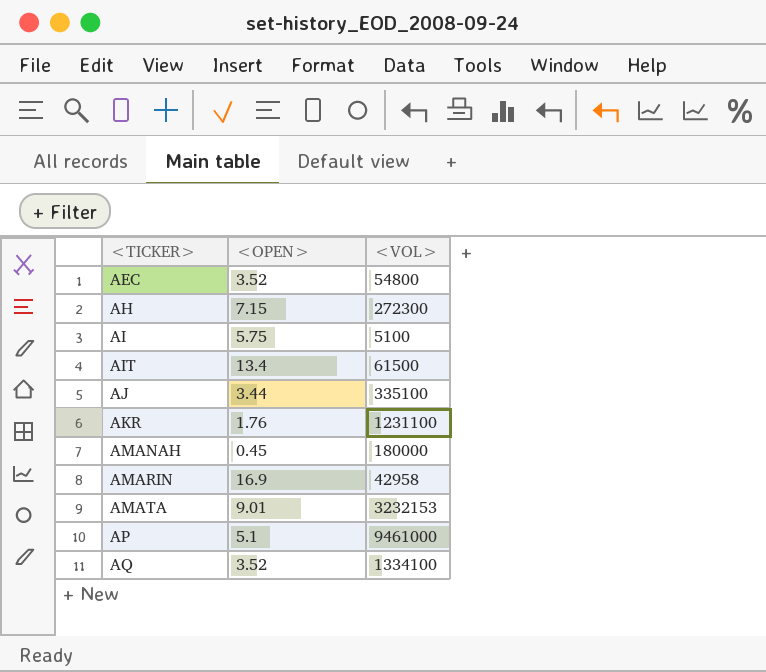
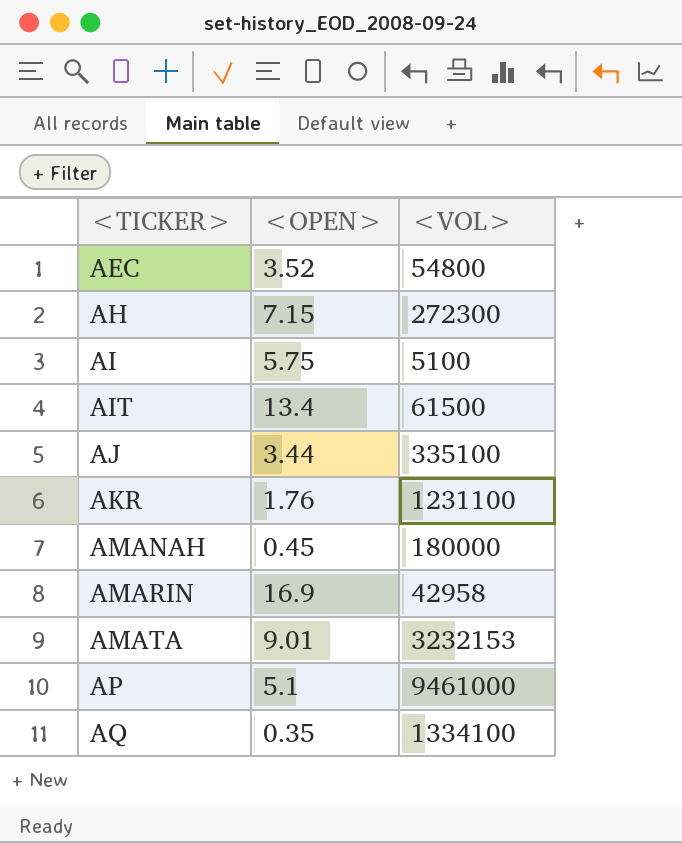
AQ | <OPEN>: 3.52 -> 0.35

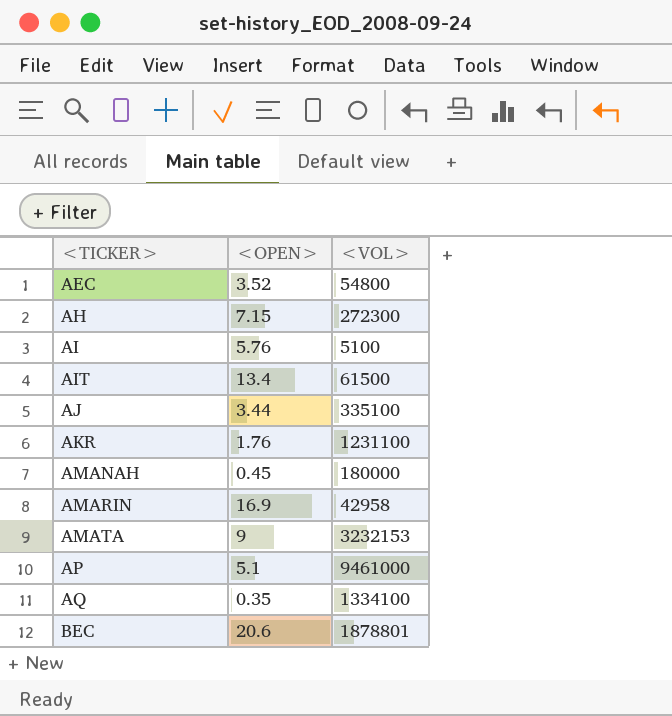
AI | <OPEN>: 5.75 -> 5.76
AMATA | <OPEN>: 9.01 -> 9
row BEC: none -> 20.6 | 1878801

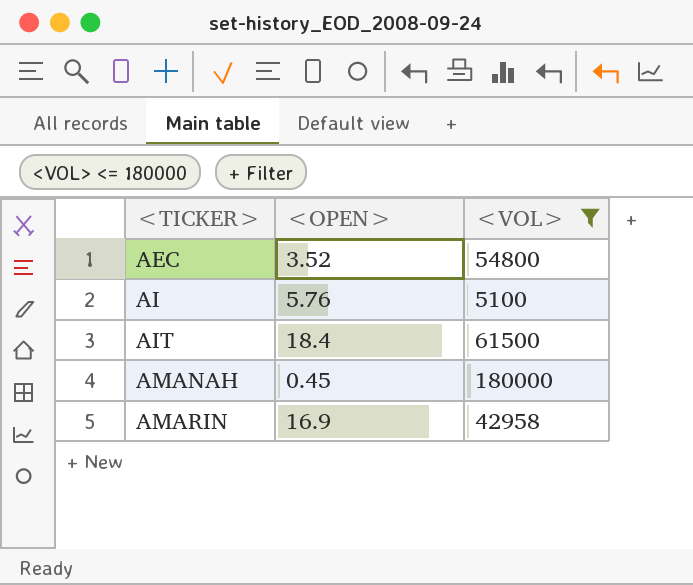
filter: none -> <VOL> <= 180000
AIT | <OPEN>: 13.4 -> 18.4

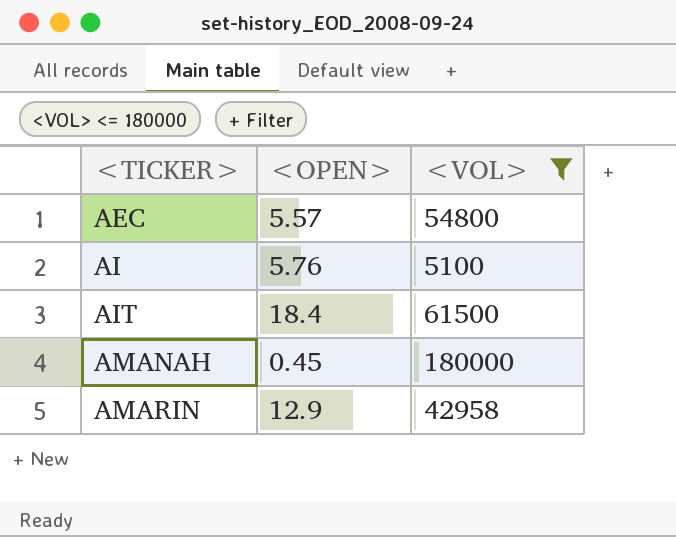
AEC | <OPEN>: 3.52 -> 5.57
AMARIN | <OPEN>: 16.9 -> 12.9

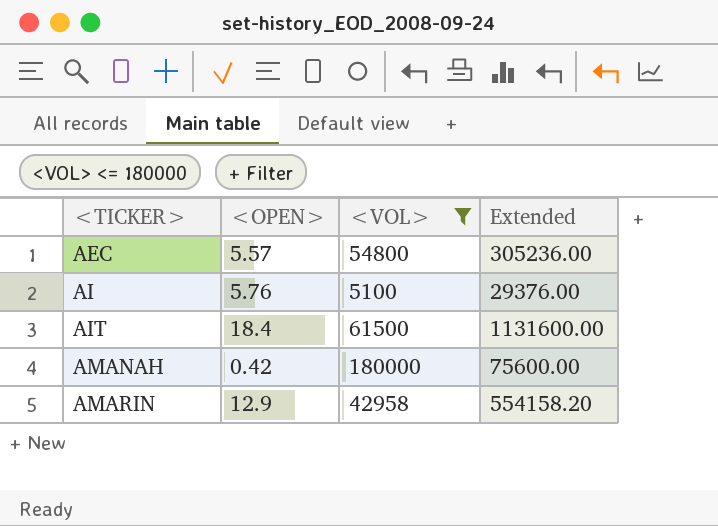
column Extended | formula: none -> [<OPEN>] * [<VOL>]
AMANAH | <OPEN>: 0.45 -> 0.42

